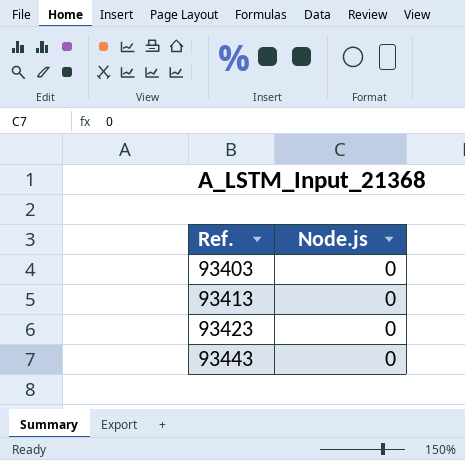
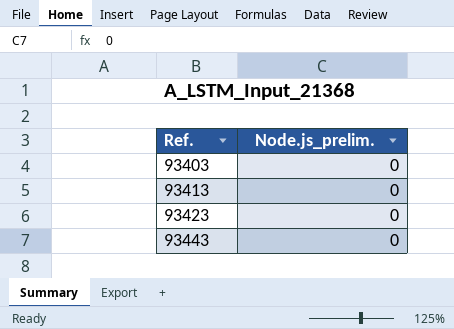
column name: Node.js -> Node.js_prelim.

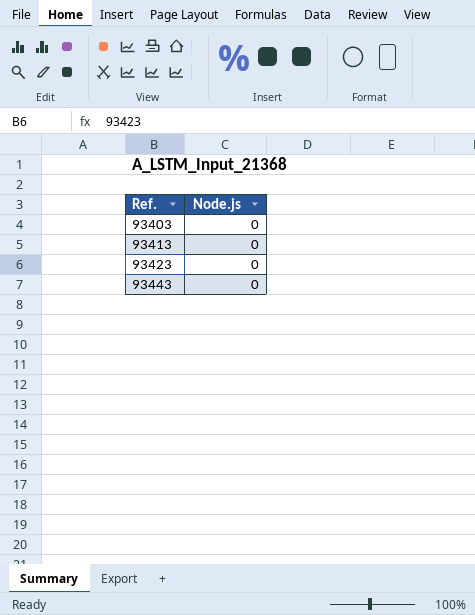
column name: Node.js_prelim. -> Node.js

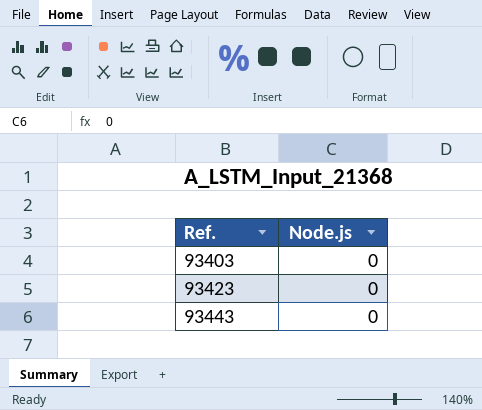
row 93413: 0 -> none

